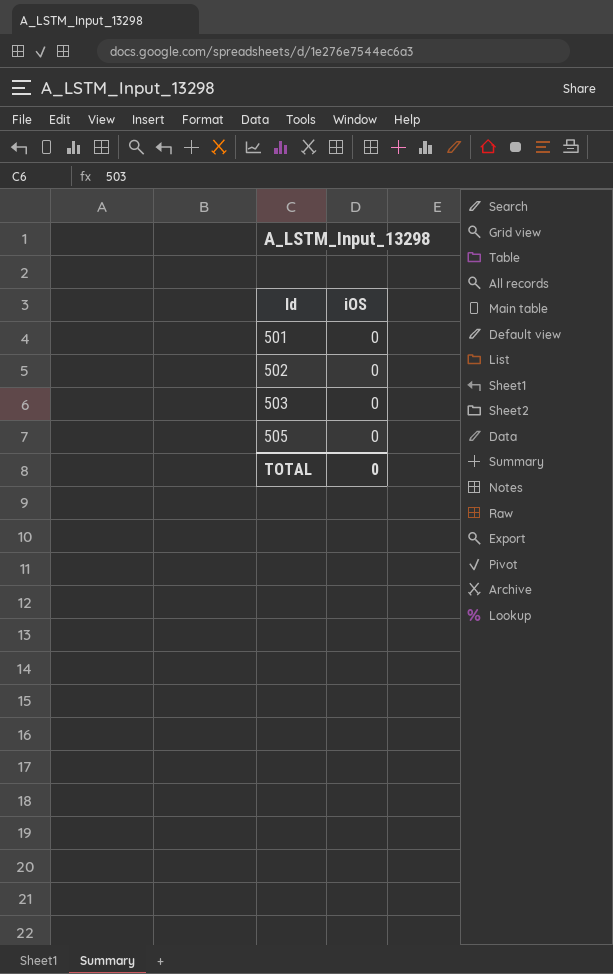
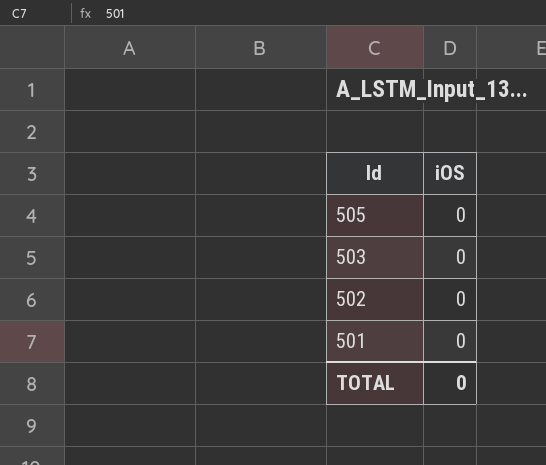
row order: Id ascending -> Id descending

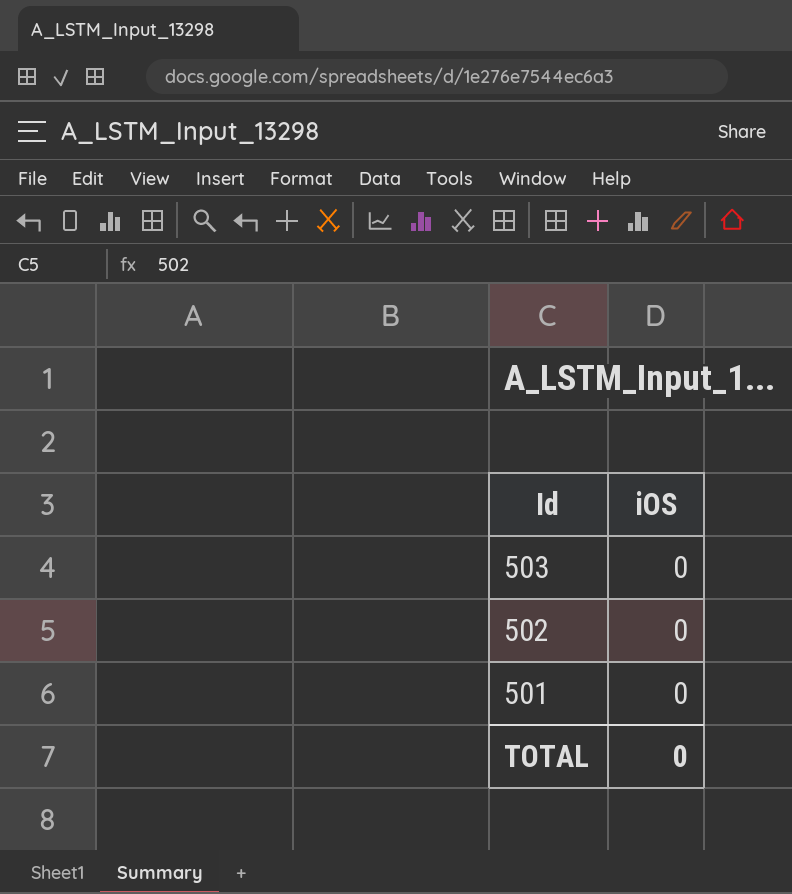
row 505: 0 -> none

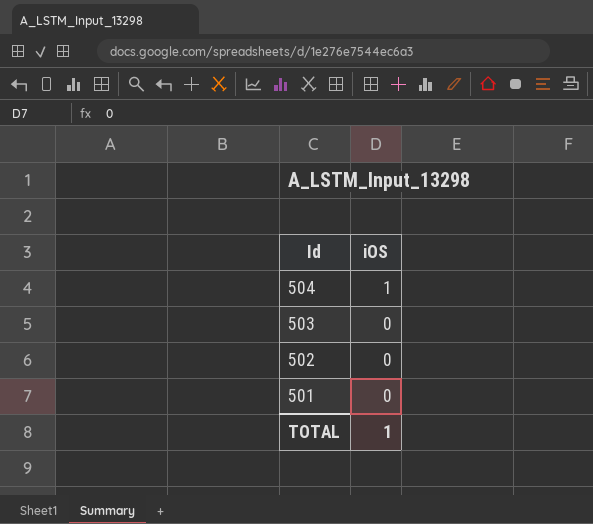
row 504: none -> 1
TOTAL | iOS: 0 -> 1

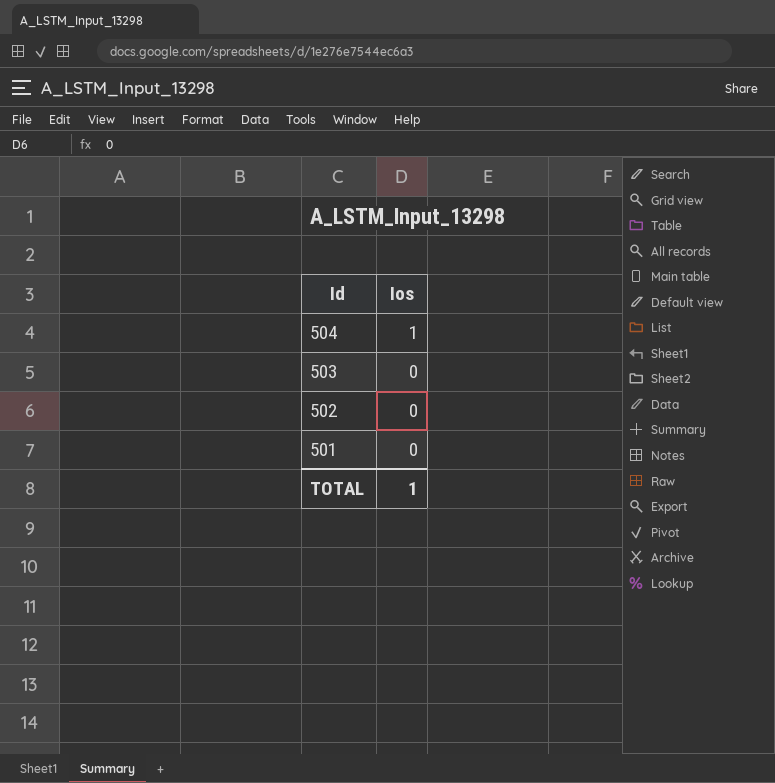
column name: iOS -> Ios

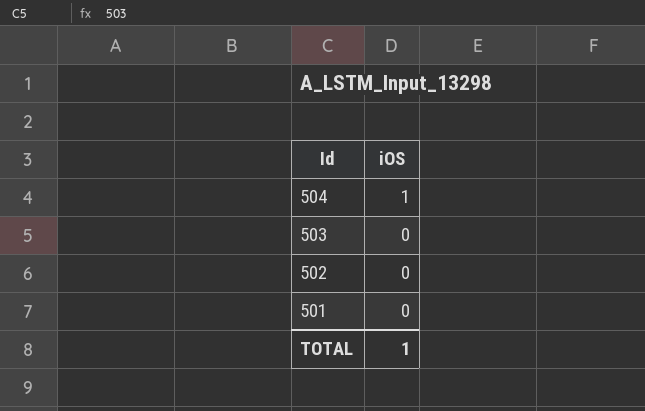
column name: Ios -> iOS

